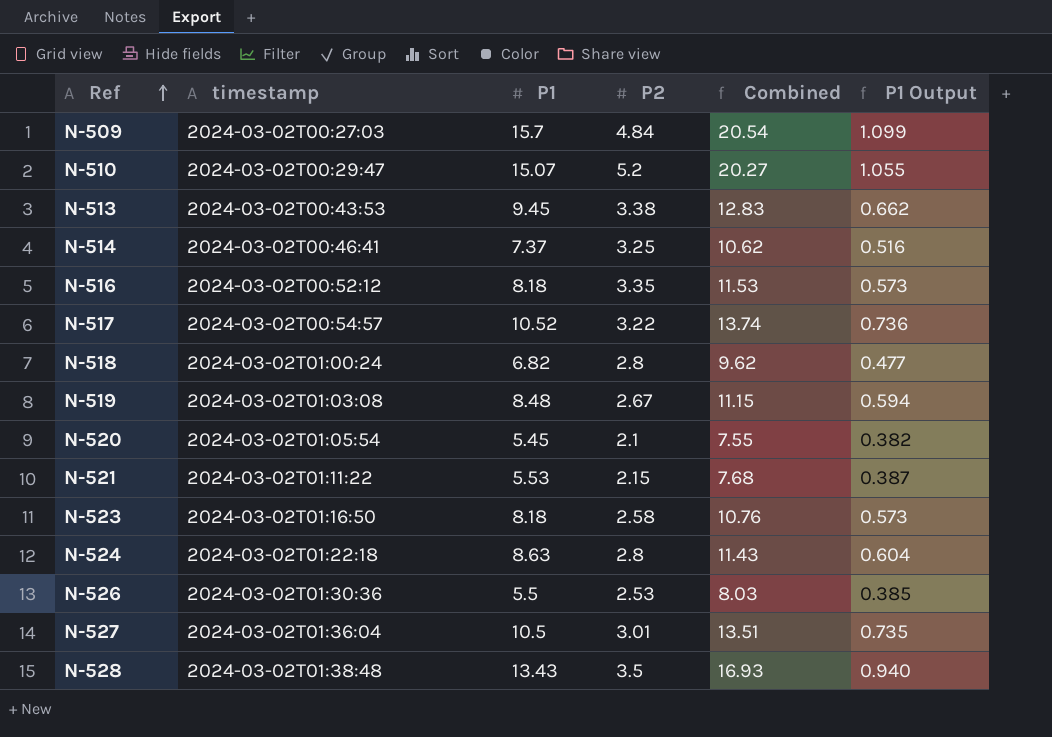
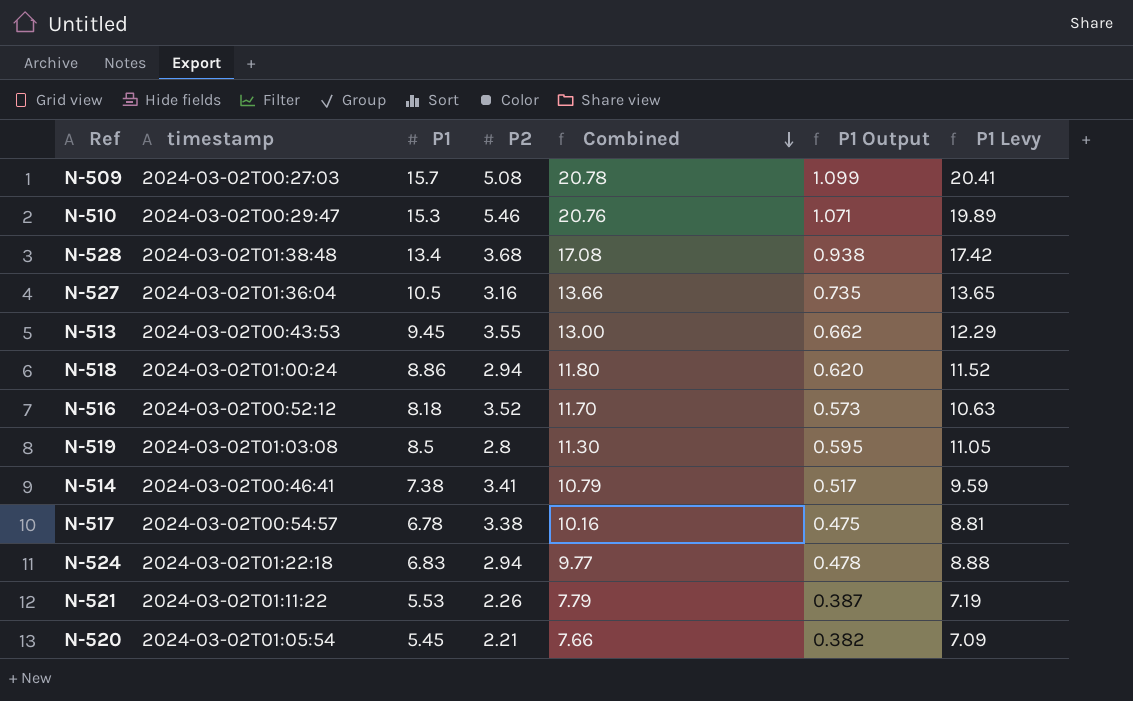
row order: Ref ascending -> Combined descending
column P1 Levy | formula: none -> [P1] * 1.3
row N-523: 2024-03-02T01:16:50 | 8.18 | 2.58 | 10.76 | 0.573 -> none
row N-526: 2024-03-02T01:30:36 | 5.5 | 2.53 | 8.03 | 0.385 -> none
N-509 | P2: 4.84 -> 5.08
N-509 | Combined: 20.54 -> 20.78
N-510 | P1: 15.07 -> 15.3
N-510 | P2: 5.2 -> 5.46
N-510 | Combined: 20.27 -> 20.76
N-510 | P1 Output: 1.055 -> 1.071
N-528 | P1: 13.43 -> 13.4
N-528 | P2: 3.5 -> 3.68
N-528 | Combined: 16.93 -> 17.08
N-528 | P1 Output: 0.940 -> 0.938
N-527 | P2: 3.01 -> 3.16
N-527 | Combined: 13.51 -> 13.66
N-513 | P2: 3.38 -> 3.55
N-513 | Combined: 12.83 -> 13.00
N-518 | P1: 6.82 -> 8.86
N-518 | P2: 2.8 -> 2.94
N-518 | Combined: 9.62 -> 11.80
N-518 | P1 Output: 0.477 -> 0.620
N-516 | P2: 3.35 -> 3.52
N-516 | Combined: 11.53 -> 11.70
N-519 | P1: 8.48 -> 8.5
N-519 | P2: 2.67 -> 2.8
N-519 | Combined: 11.15 -> 11.30
N-519 | P1 Output: 0.594 -> 0.595
N-514 | P1: 7.37 -> 7.38
N-514 | P2: 3.25 -> 3.41
N-514 | Combined: 10.62 -> 10.79
N-514 | P1 Output: 0.516 -> 0.517
N-517 | P1: 10.52 -> 6.78
N-517 | P2: 3.22 -> 3.38
N-517 | Combined: 13.74 -> 10.16
N-517 | P1 Output: 0.736 -> 0.475
N-524 | P1: 8.63 -> 6.83
N-524 | P2: 2.8 -> 2.94
N-524 | Combined: 11.43 -> 9.77
N-524 | P1 Output: 0.604 -> 0.478
N-521 | P2: 2.15 -> 2.26
N-521 | Combined: 7.68 -> 7.79
N-520 | P2: 2.1 -> 2.21
N-520 | Combined: 7.55 -> 7.66

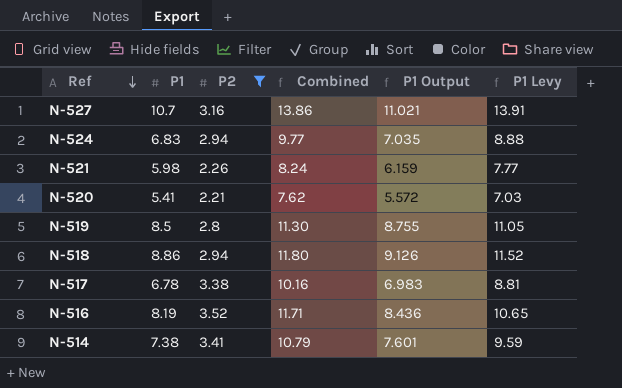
filter: none -> P2 <= 3.52
row order: Combined descending -> Ref descending
column timestamp | position: 2 -> none
column P1 Output | formula: [P1] * 0.07 -> [P1] * 1.03
N-527 | P1: 10.5 -> 10.7
N-527 | Combined: 13.66 -> 13.86
N-527 | P1 Levy: 13.65 -> 13.91
N-521 | P1: 5.53 -> 5.98
N-521 | Combined: 7.79 -> 8.24
N-521 | P1 Levy: 7.19 -> 7.77
N-520 | P1: 5.45 -> 5.41
N-520 | Combined: 7.66 -> 7.62
N-520 | P1 Levy: 7.09 -> 7.03
N-516 | P1: 8.18 -> 8.19
N-516 | Combined: 11.70 -> 11.71
N-516 | P1 Levy: 10.63 -> 10.65

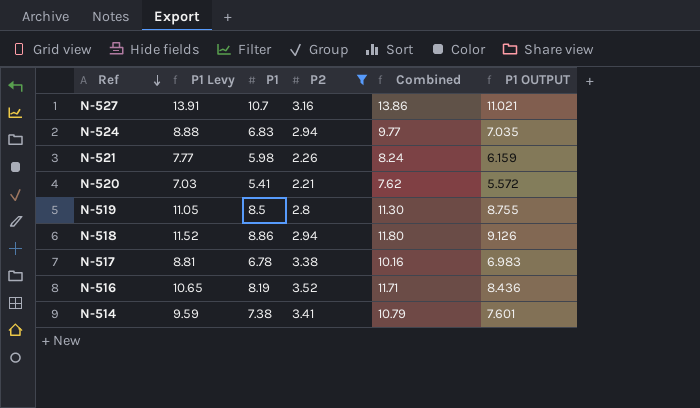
column P1 Levy | position: 6 -> 2
column name: P1 Output -> P1 OUTPUT

